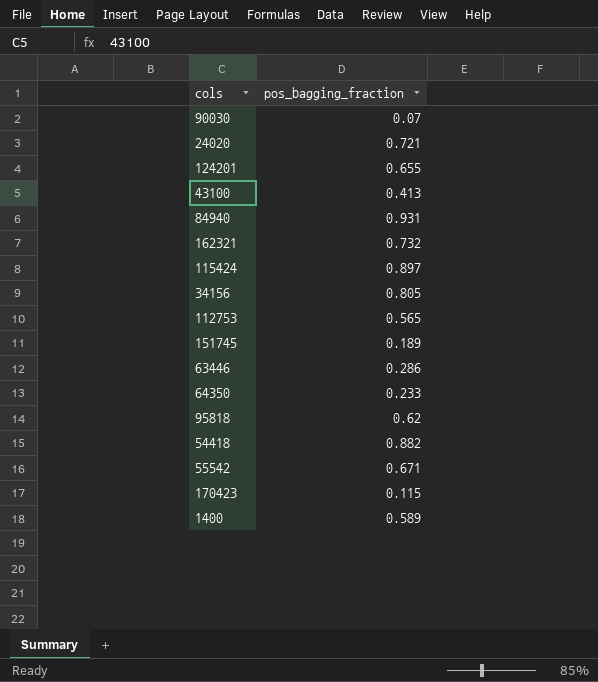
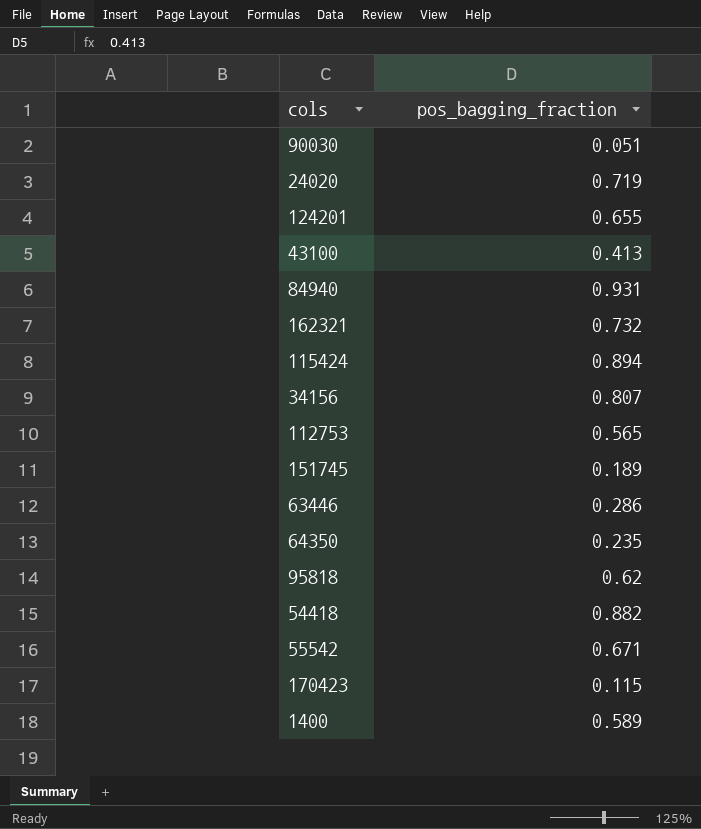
90030 | pos_bagging_fraction: 0.07 -> 0.051
24020 | pos_bagging_fraction: 0.721 -> 0.719
115424 | pos_bagging_fraction: 0.897 -> 0.894
34156 | pos_bagging_fraction: 0.805 -> 0.807
64350 | pos_bagging_fraction: 0.233 -> 0.235

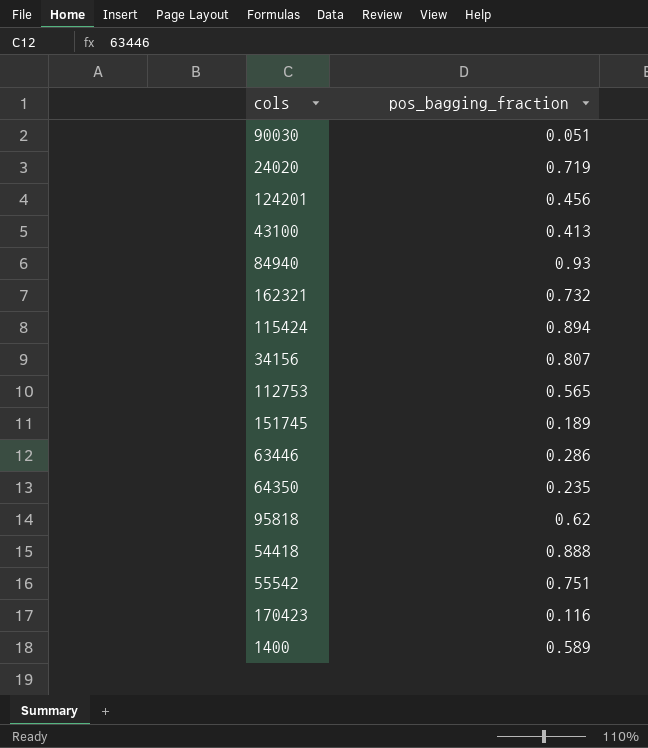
124201 | pos_bagging_fraction: 0.655 -> 0.456
84940 | pos_bagging_fraction: 0.931 -> 0.93
54418 | pos_bagging_fraction: 0.882 -> 0.888
55542 | pos_bagging_fraction: 0.671 -> 0.751
170423 | pos_bagging_fraction: 0.115 -> 0.116

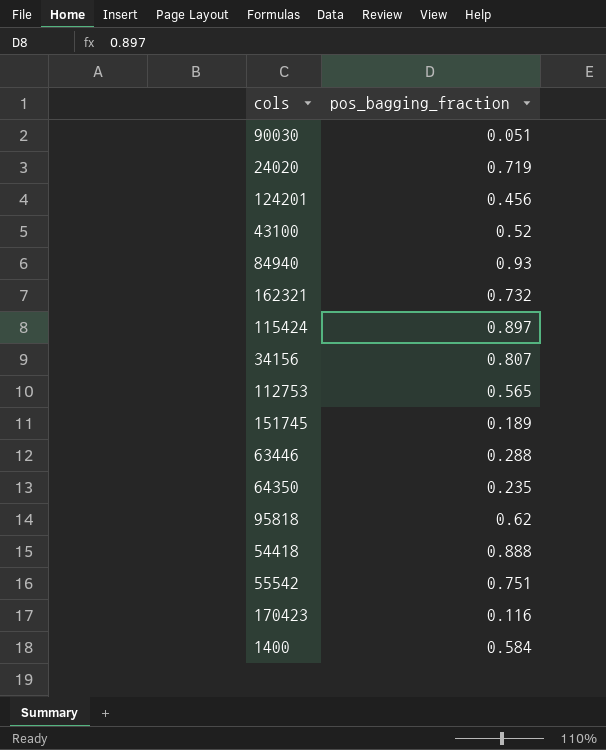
43100 | pos_bagging_fraction: 0.413 -> 0.52
115424 | pos_bagging_fraction: 0.894 -> 0.897
63446 | pos_bagging_fraction: 0.286 -> 0.288
1400 | pos_bagging_fraction: 0.589 -> 0.584

